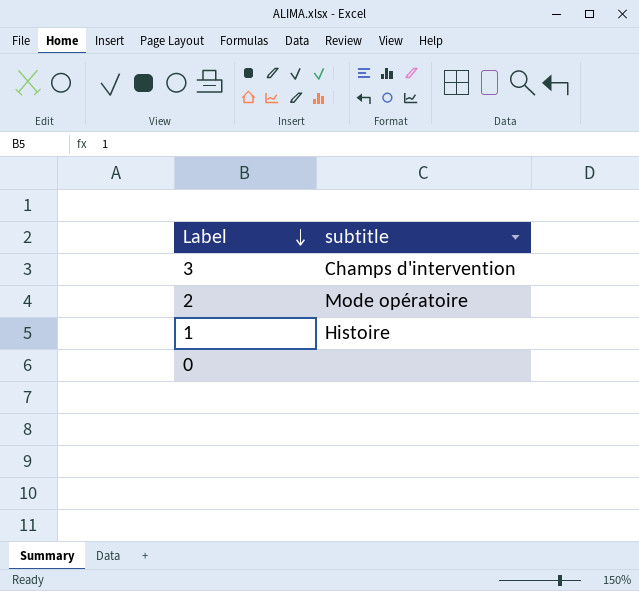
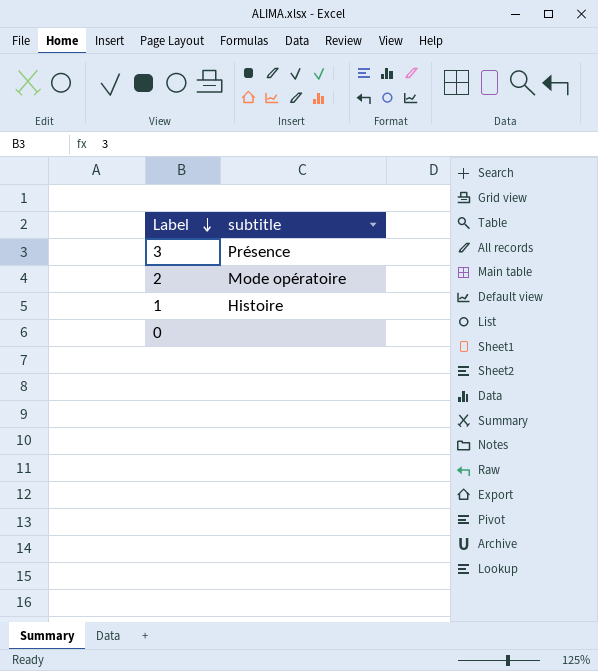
3 | subtitle: Champs d'intervention -> Présence

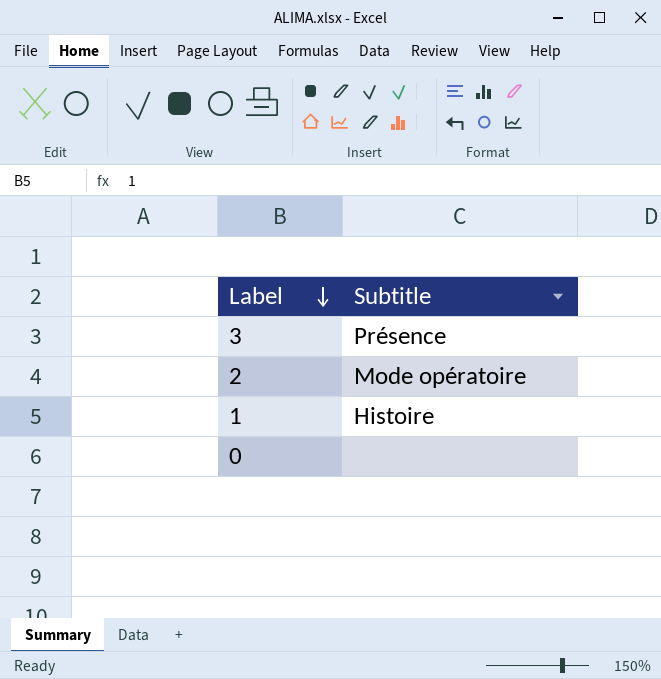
column name: subtitle -> Subtitle

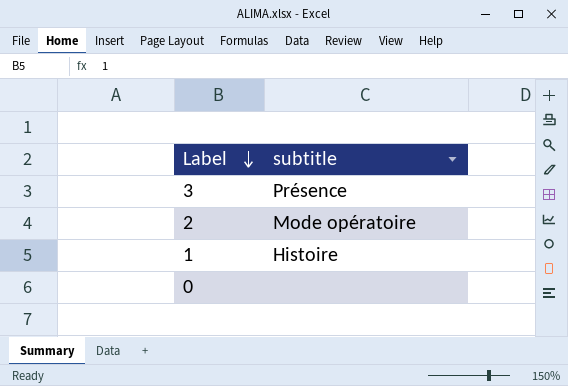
column name: Subtitle -> subtitle

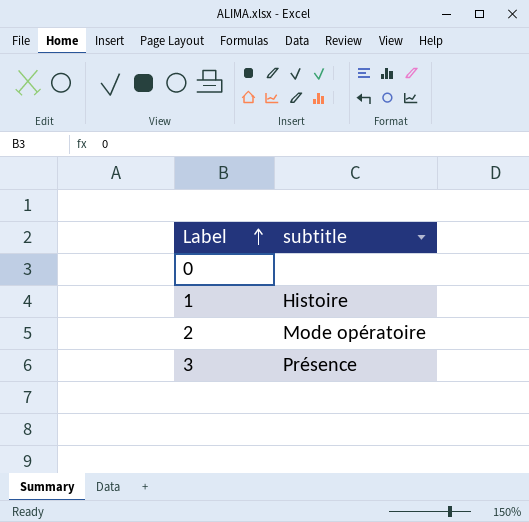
row order: Label descending -> Label ascending

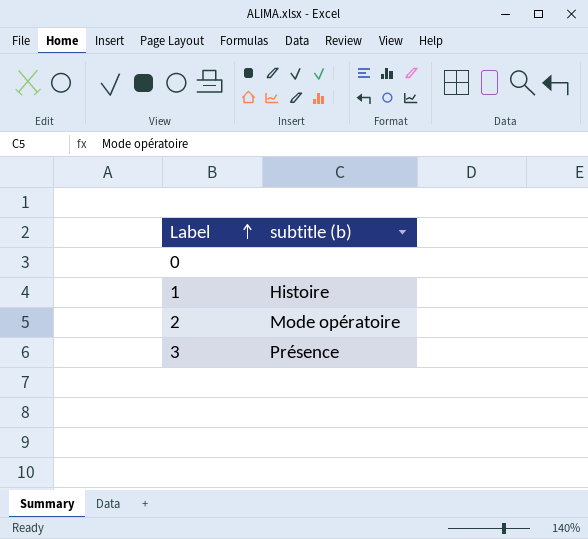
column name: subtitle -> subtitle (b)

